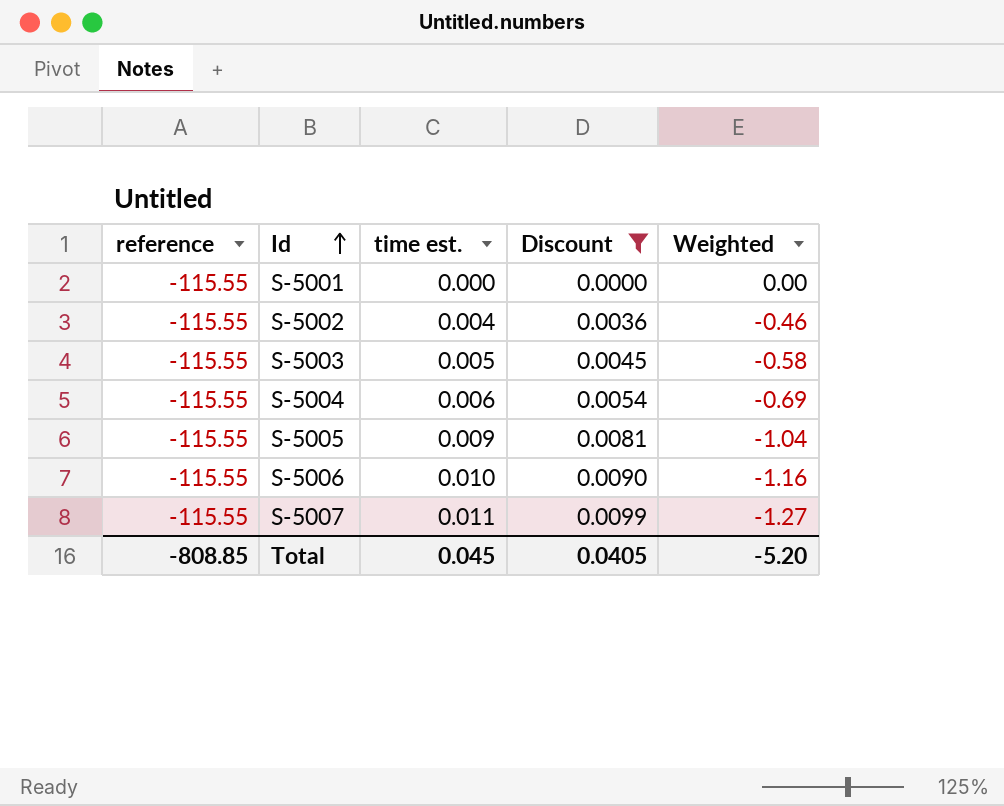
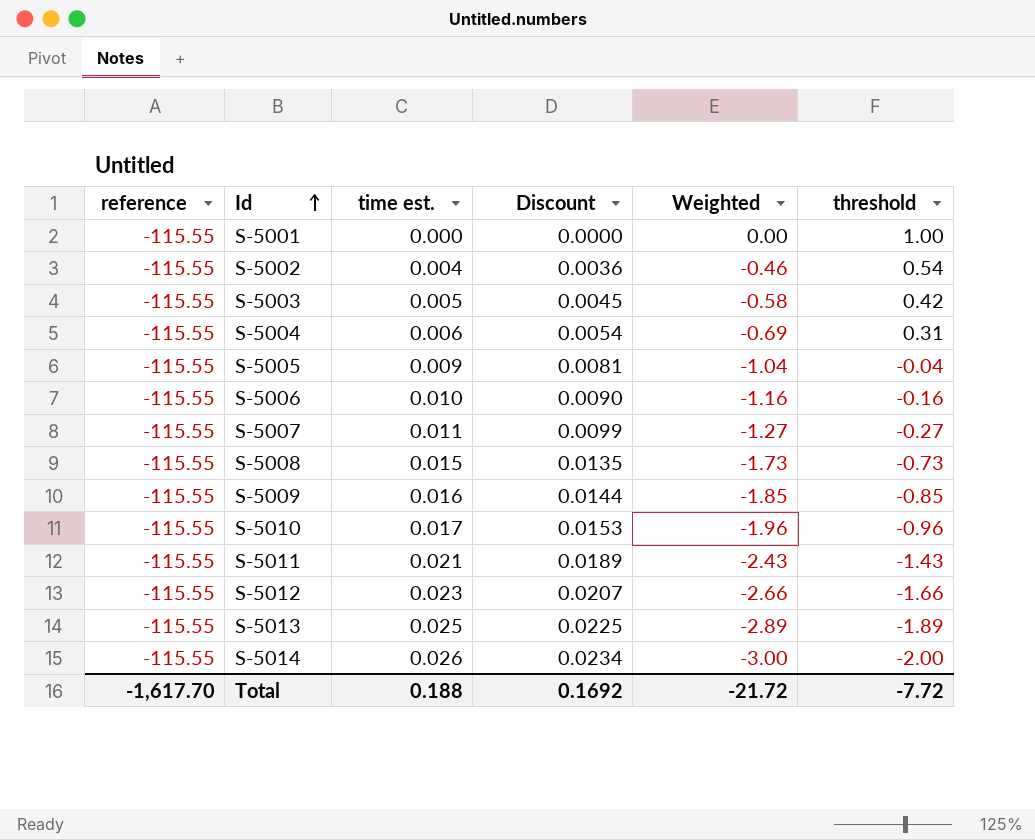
filter: Discount <= 0.0099 -> none
column threshold | formula: none -> [Weighted] + 1
Total | reference: -808.85 -> -1,617.70
Total | time est.: 0.045 -> 0.188
Total | Discount: 0.0405 -> 0.1692
Total | Weighted: -5.20 -> -21.72

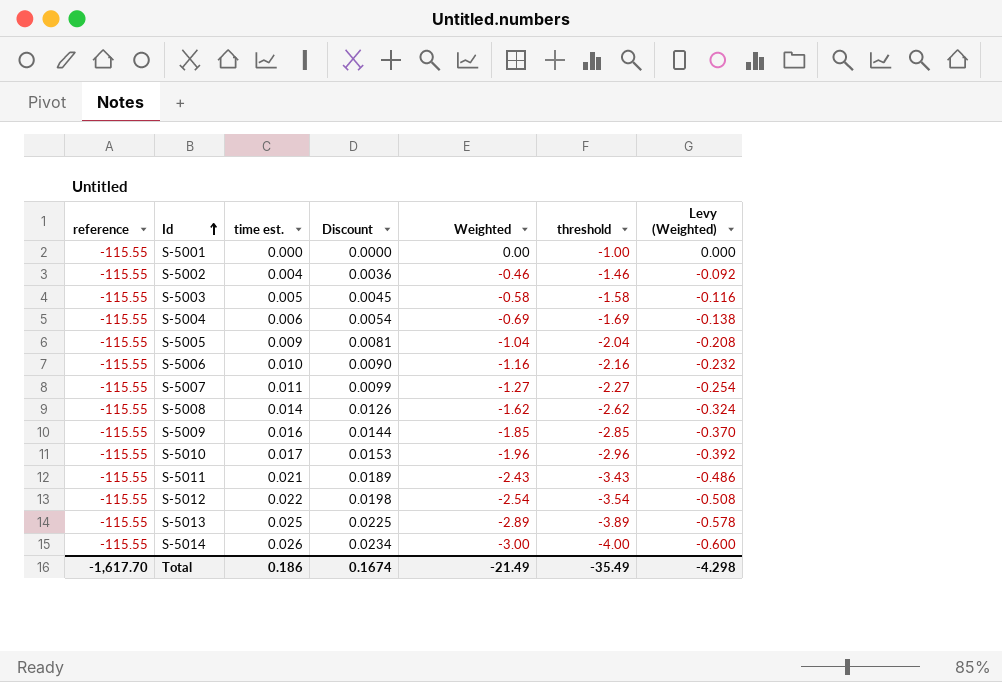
column threshold | formula: [Weighted] + 1 -> [Weighted] - 1
column Levy (Weighted) | formula: none -> [Weighted] * 0.2
S-5008 | time est.: 0.015 -> 0.014
S-5008 | Discount: 0.0135 -> 0.0126
S-5008 | Weighted: -1.73 -> -1.62
S-5012 | time est.: 0.023 -> 0.022
S-5012 | Discount: 0.0207 -> 0.0198
S-5012 | Weighted: -2.66 -> -2.54
Total | time est.: 0.188 -> 0.186
Total | Discount: 0.1692 -> 0.1674
Total | Weighted: -21.72 -> -21.49
Total | threshold: -7.72 -> -35.49

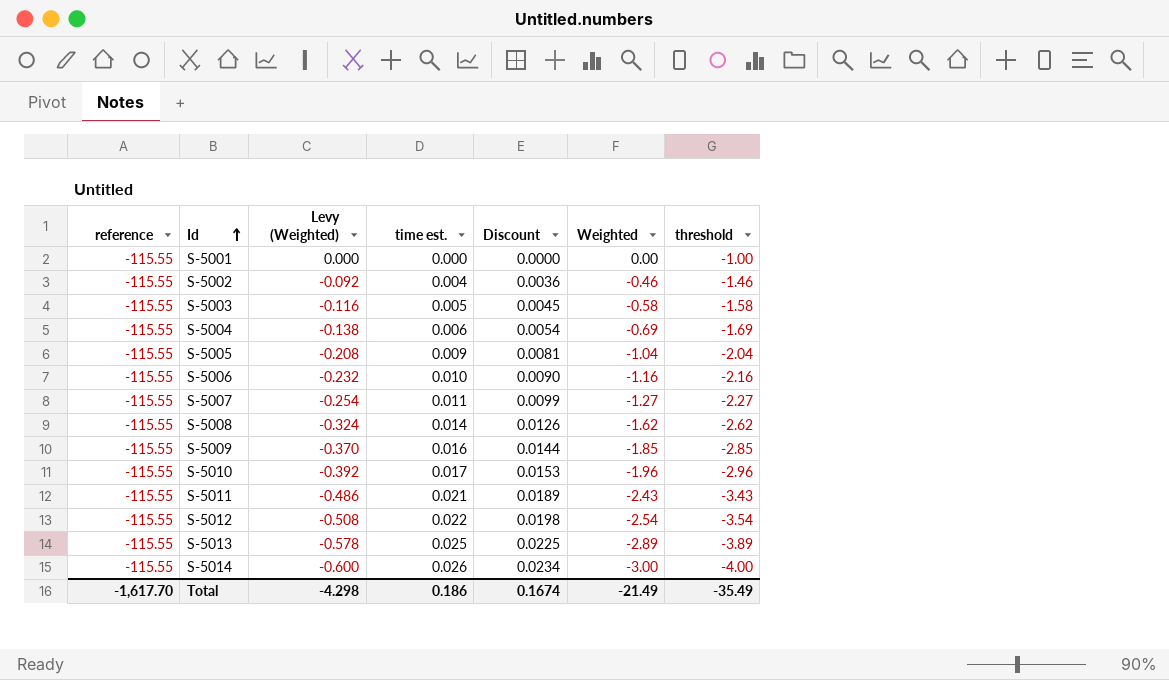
column Levy (Weighted) | position: 7 -> 3

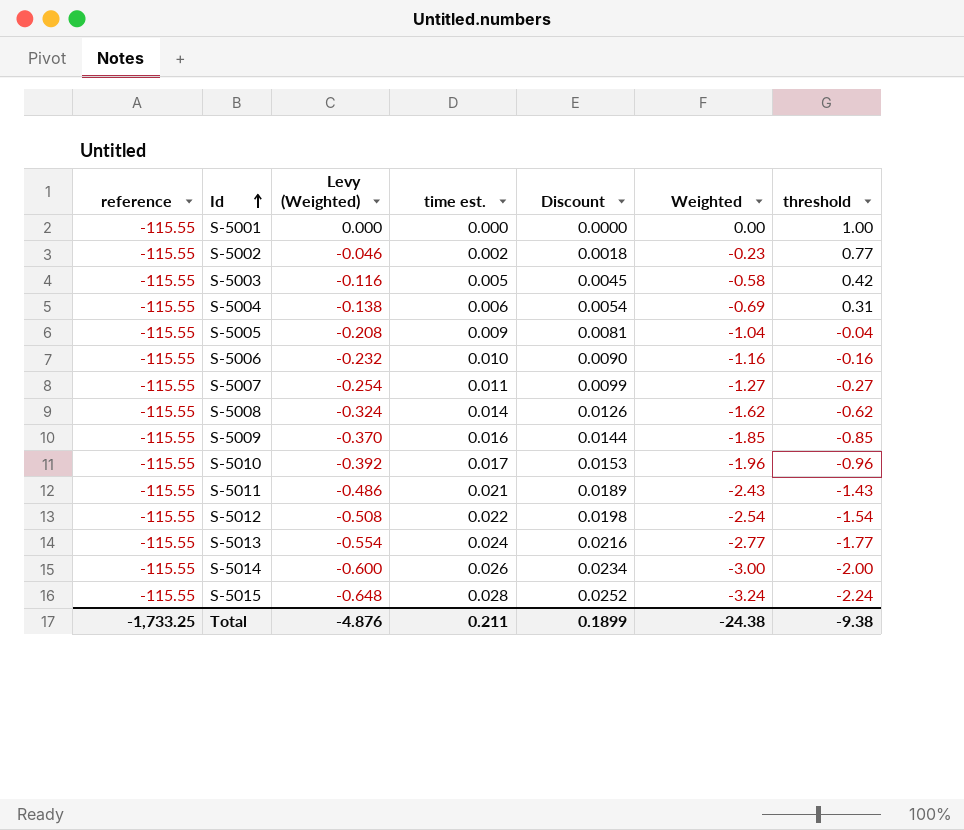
column threshold | formula: [Weighted] - 1 -> [Weighted] + 1
S-5002 | Levy (Weighted): -0.092 -> -0.046
S-5002 | time est.: 0.004 -> 0.002
S-5002 | Discount: 0.0036 -> 0.0018
S-5002 | Weighted: -0.46 -> -0.23
S-5013 | Levy (Weighted): -0.578 -> -0.554
S-5013 | time est.: 0.025 -> 0.024
S-5013 | Discount: 0.0225 -> 0.0216
S-5013 | Weighted: -2.89 -> -2.77
row S-5015: none -> -115.55 | -0.648 | 0.028 | 0.0252 | -3.24 | -2.24
Total | reference: -1,617.70 -> -1,733.25
Total | Levy (Weighted): -4.298 -> -4.876
Total | time est.: 0.186 -> 0.211
Total | Discount: 0.1674 -> 0.1899
Total | Weighted: -21.49 -> -24.38
Total | threshold: -35.49 -> -9.38

